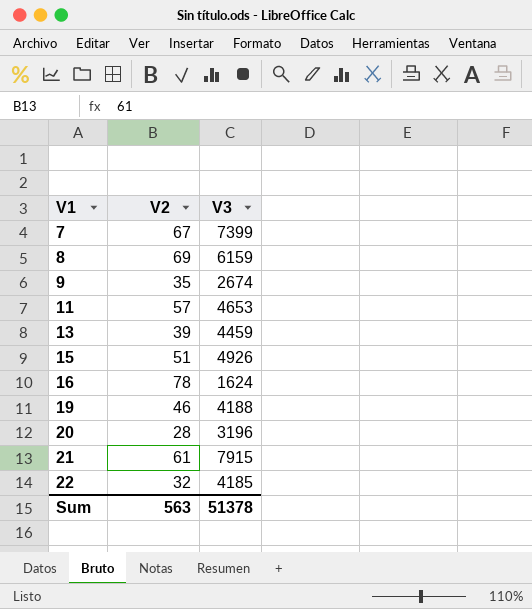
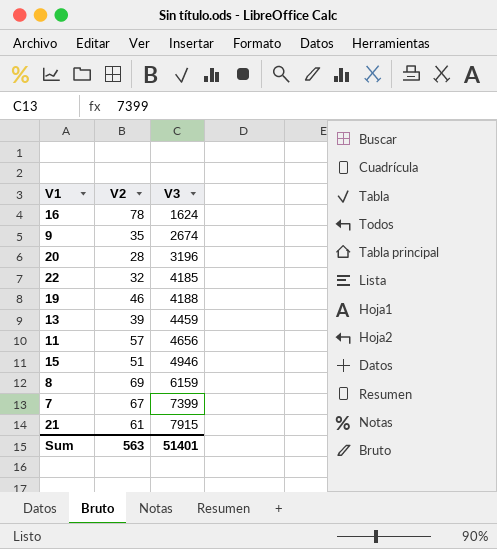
row order: V1 ascending -> V3 ascending
11 | V3: 4653 -> 4656
15 | V3: 4926 -> 4946
Sum | V3: 51378 -> 51401

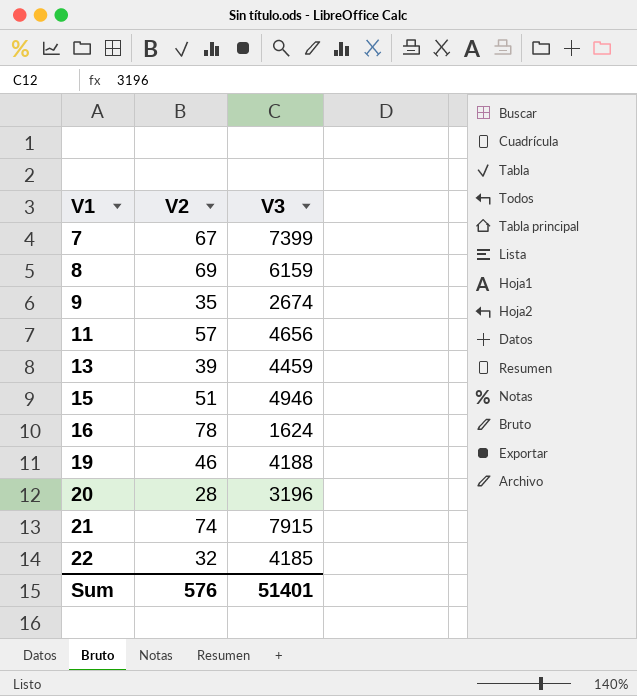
row order: V3 ascending -> V1 ascending
21 | V2: 61 -> 74
Sum | V2: 563 -> 576

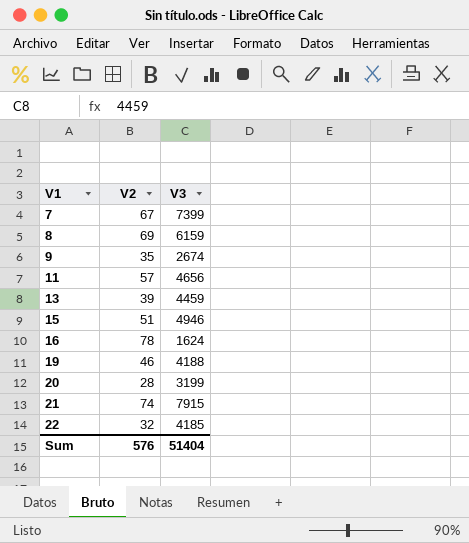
20 | V3: 3196 -> 3199
Sum | V3: 51401 -> 51404

